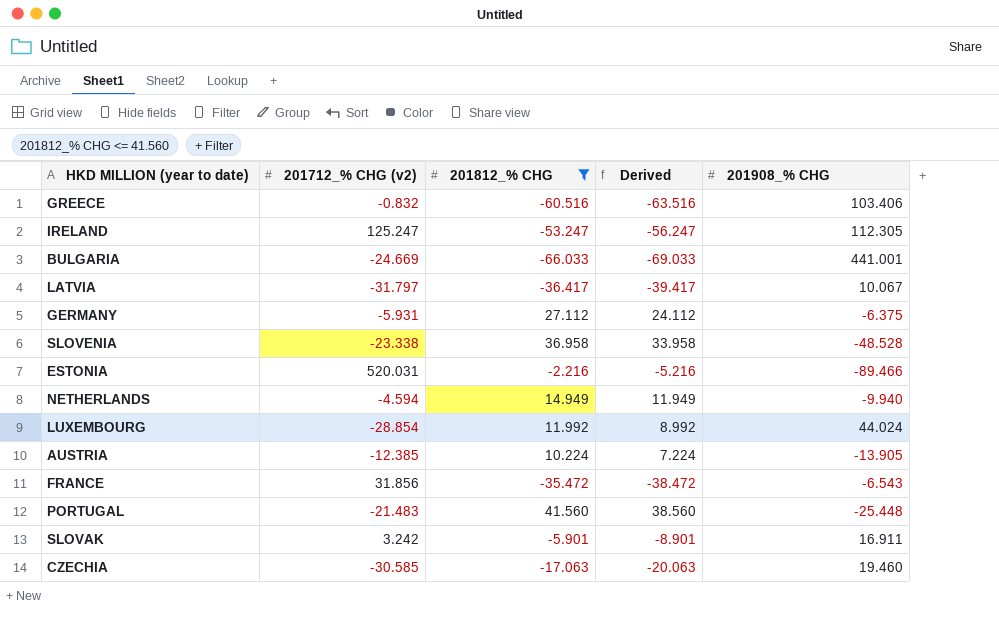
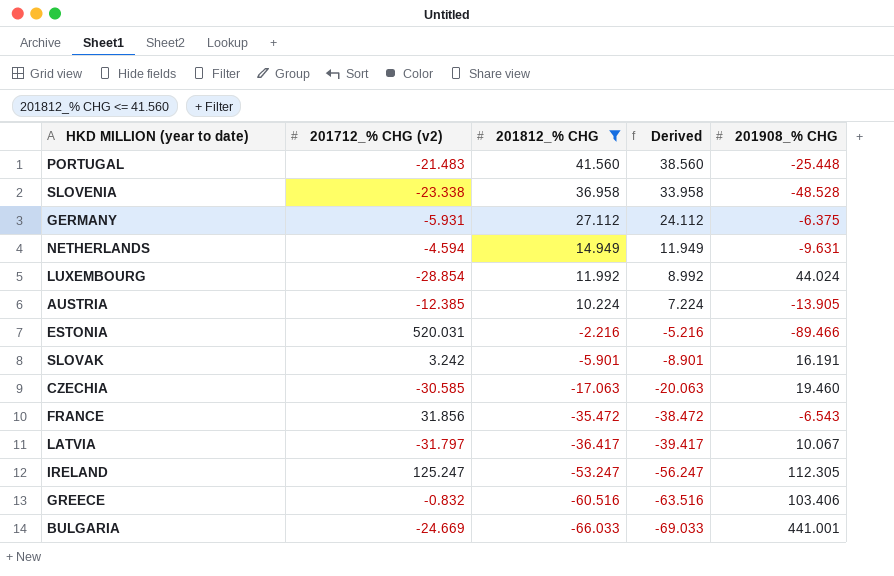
row order: none -> 201812_% CHG descending
NETHERLANDS | 201908_% CHG: -9.940 -> -9.631
SLOVAK | 201908_% CHG: 16.911 -> 16.191

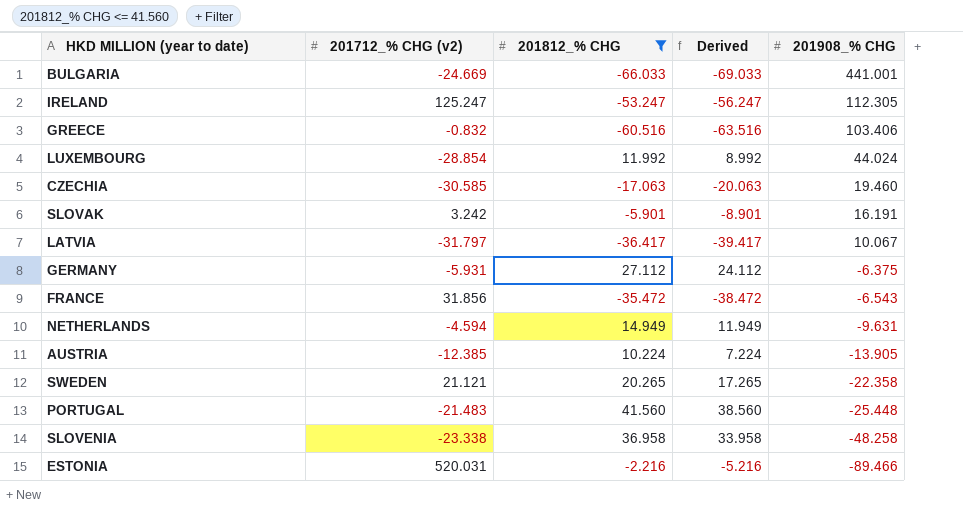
row order: 201812_% CHG descending -> 201908_% CHG descending
row SWEDEN: none -> 21.121 | 20.265 | 17.265 | -22.358
SLOVENIA | 201908_% CHG: -48.528 -> -48.258

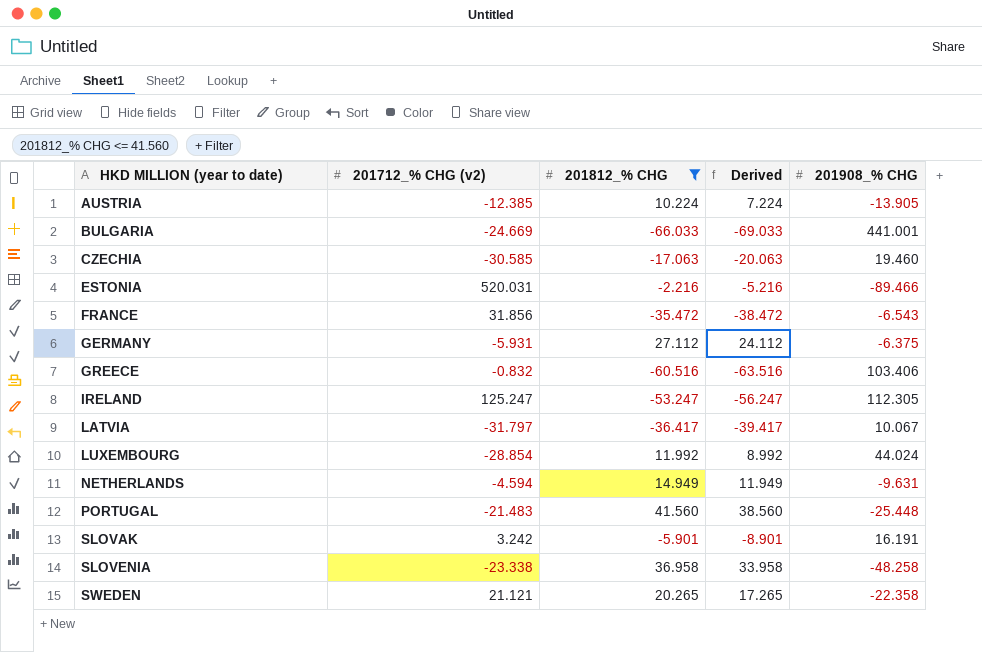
row order: 201908_% CHG descending -> HKD MILLION (year to date) ascending

